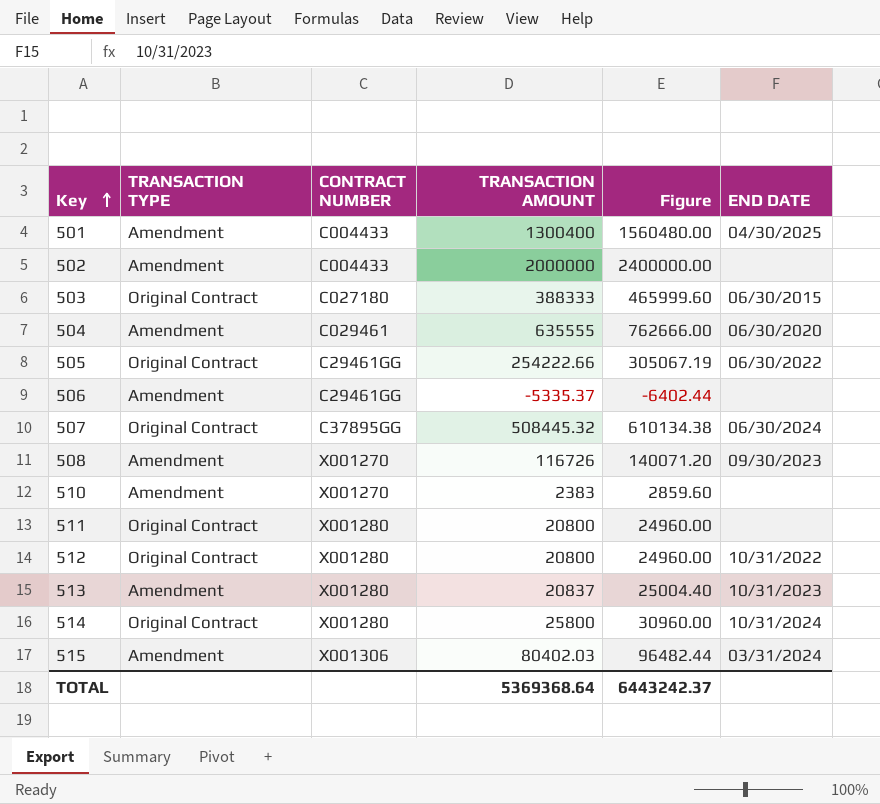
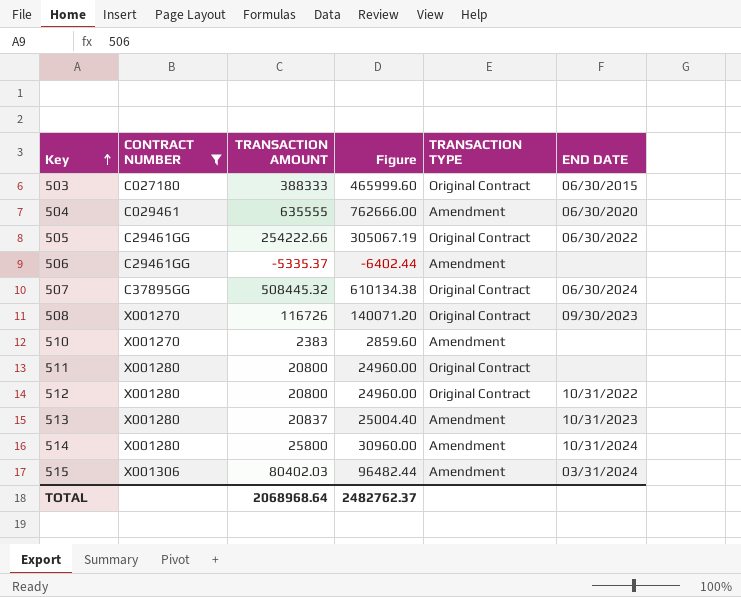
filter: none -> CONTRACT NUMBER != C004433
column TRANSACTION TYPE | position: 2 -> 5
508 | TRANSACTION TYPE: Amendment -> Original Contract
514 | TRANSACTION TYPE: Original Contract -> Amendment
TOTAL | TRANSACTION AMOUNT: 5369368.64 -> 2068968.64
TOTAL | Figure: 6443242.37 -> 2482762.37

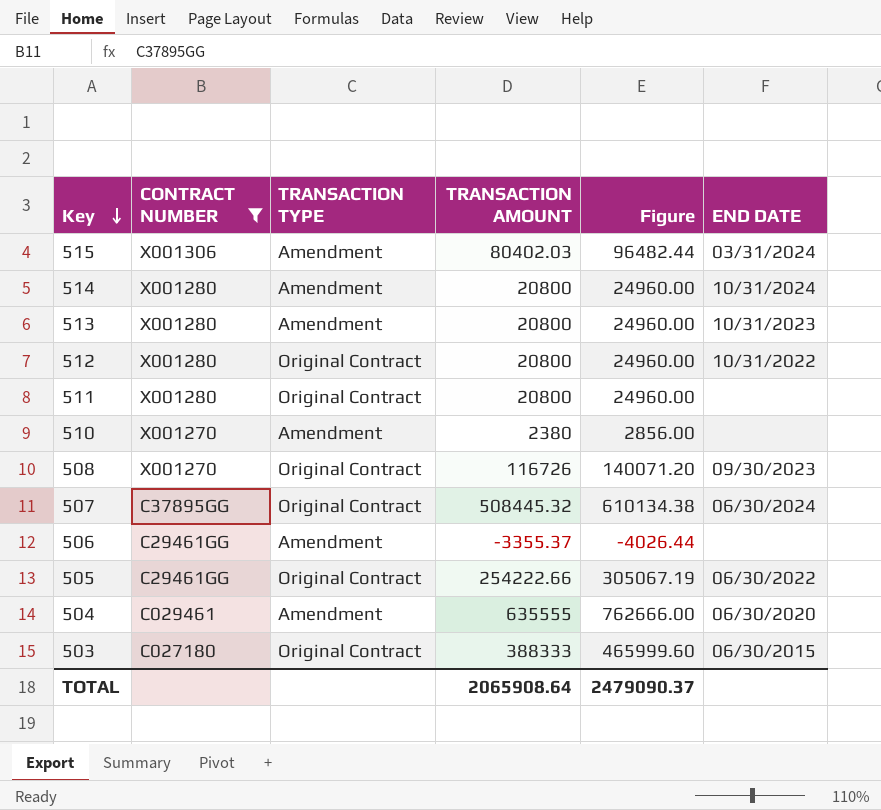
row order: Key ascending -> Key descending
column TRANSACTION TYPE | position: 5 -> 3
514 | TRANSACTION AMOUNT: 25800 -> 20800
514 | Figure: 30960.00 -> 24960.00
513 | TRANSACTION AMOUNT: 20837 -> 20800
513 | Figure: 25004.40 -> 24960.00
510 | TRANSACTION AMOUNT: 2383 -> 2380
510 | Figure: 2859.60 -> 2856.00
506 | TRANSACTION AMOUNT: -5335.37 -> -3355.37
506 | Figure: -6402.44 -> -4026.44
TOTAL | TRANSACTION AMOUNT: 2068968.64 -> 2065908.64
TOTAL | Figure: 2482762.37 -> 2479090.37

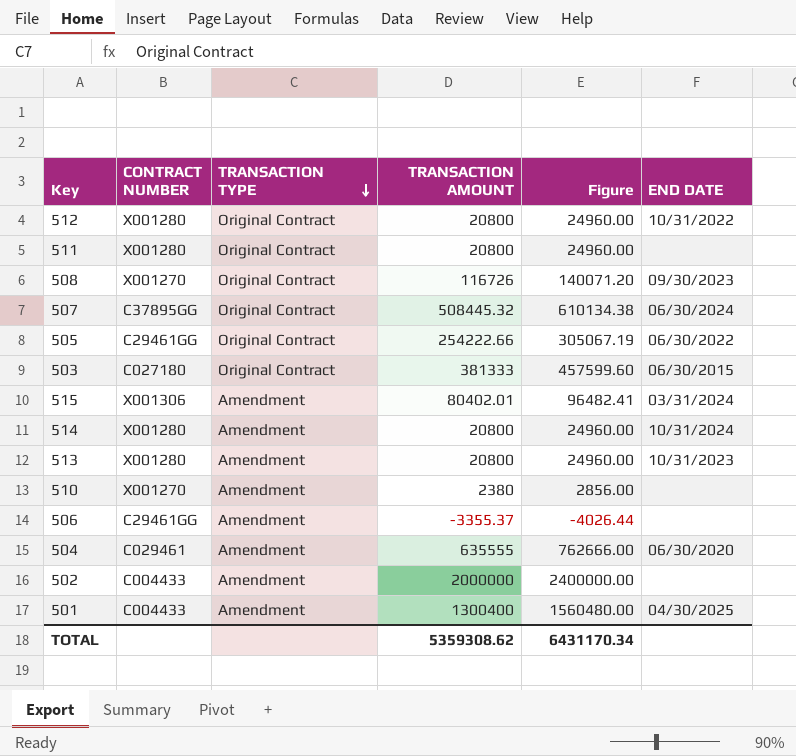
filter: CONTRACT NUMBER != C004433 -> none
row order: Key descending -> TRANSACTION TYPE descending
503 | TRANSACTION AMOUNT: 388333 -> 381333
503 | Figure: 465999.60 -> 457599.60
515 | TRANSACTION AMOUNT: 80402.03 -> 80402.01
515 | Figure: 96482.44 -> 96482.41
TOTAL | TRANSACTION AMOUNT: 2065908.64 -> 5359308.62
TOTAL | Figure: 2479090.37 -> 6431170.34

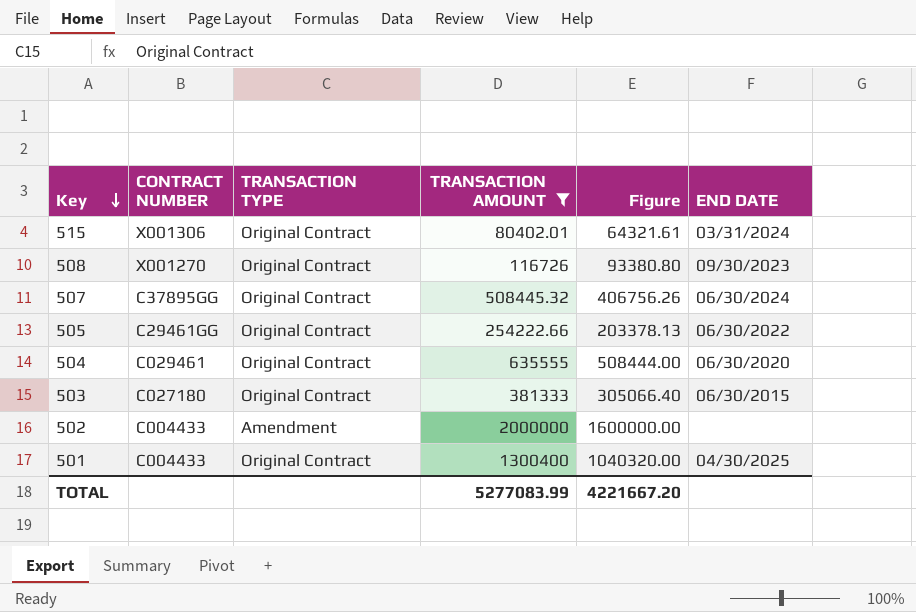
filter: none -> TRANSACTION AMOUNT >= 80402.01
row order: TRANSACTION TYPE descending -> Key descending
column Figure | formula: [TRANSACTION AMOUNT] * 1.2 -> [TRANSACTION AMOUNT] * 0.8
515 | TRANSACTION TYPE: Amendment -> Original Contract
504 | TRANSACTION TYPE: Amendment -> Original Contract
501 | TRANSACTION TYPE: Amendment -> Original Contract
TOTAL | TRANSACTION AMOUNT: 5359308.62 -> 5277083.99
TOTAL | Figure: 6431170.34 -> 4221667.20

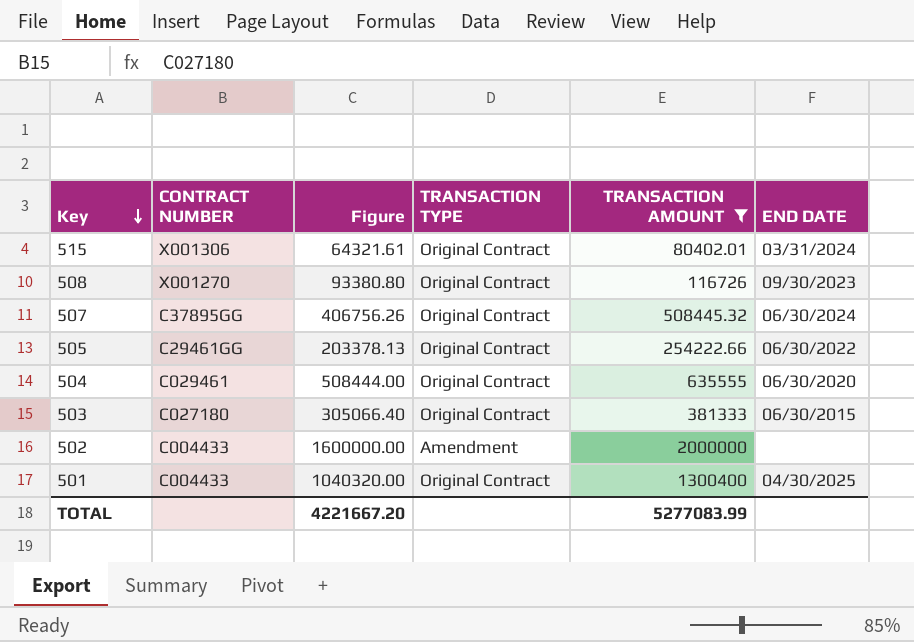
column Figure | position: 5 -> 3

